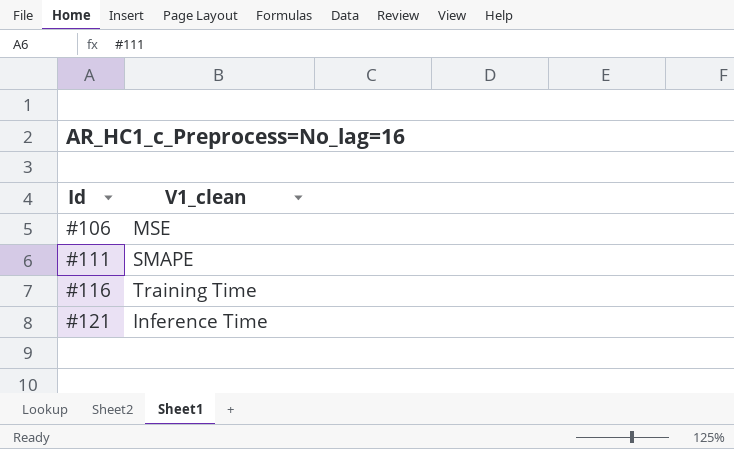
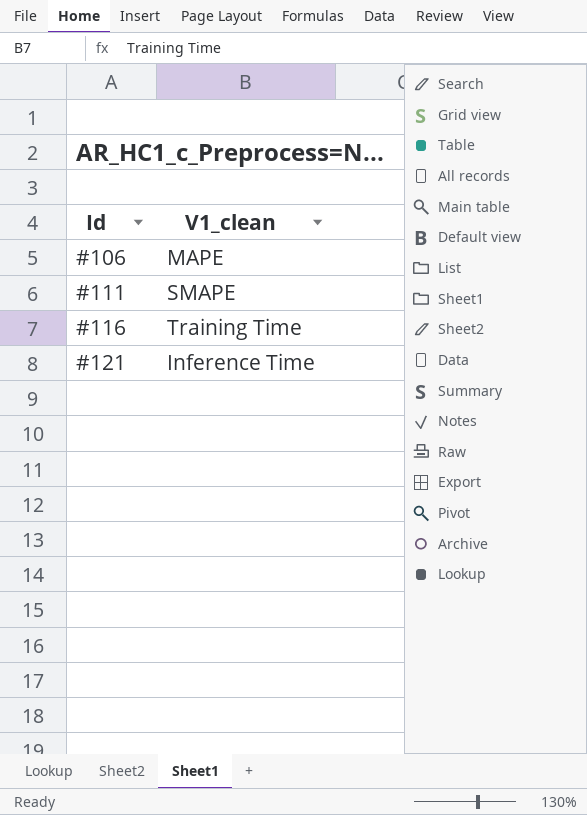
#106 | V1_clean: MSE -> MAPE

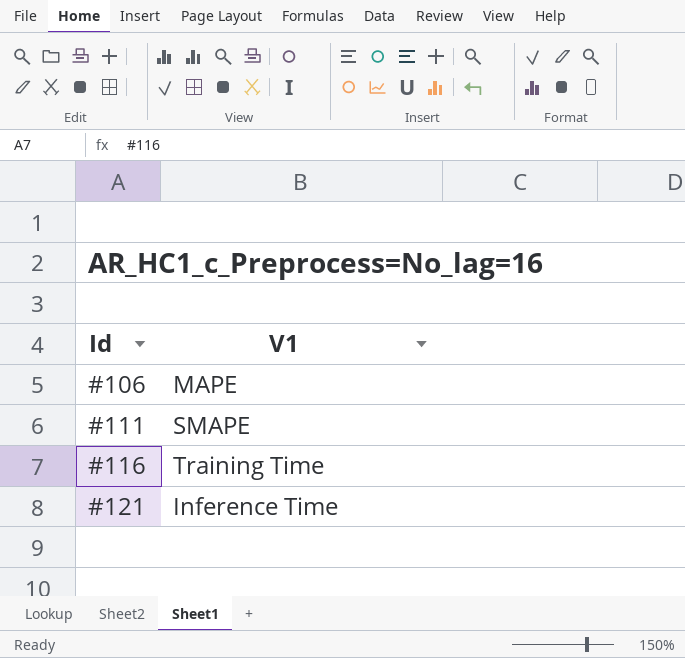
column name: V1_clean -> V1

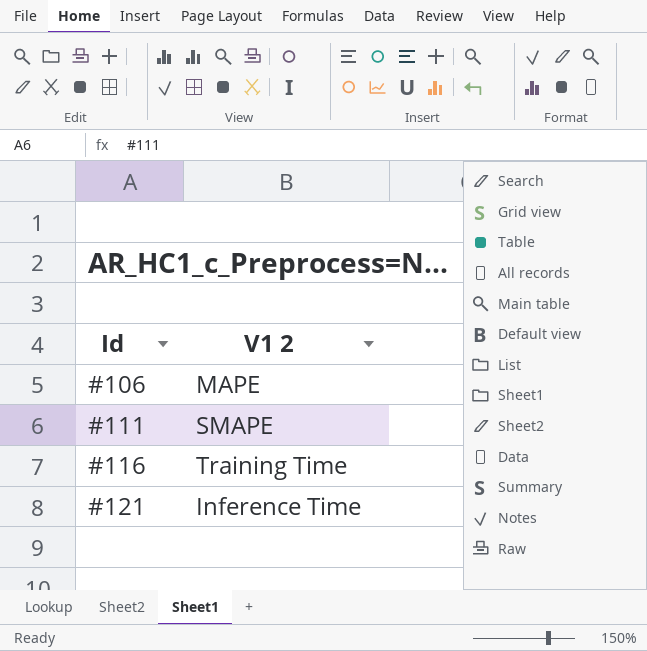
column name: V1 -> V1 2

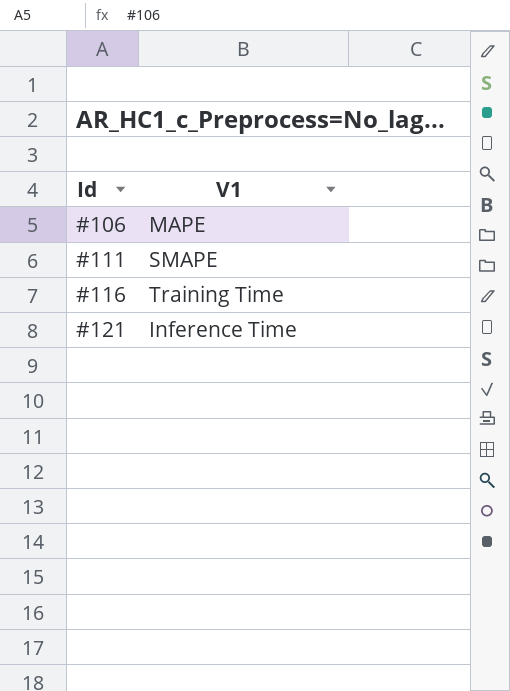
column name: V1 2 -> V1

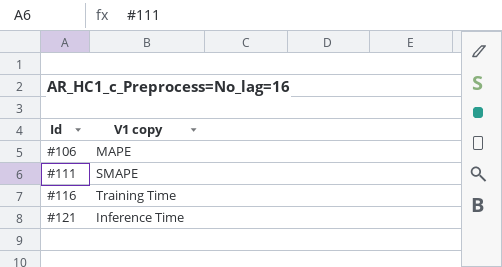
column name: V1 -> V1 copy

